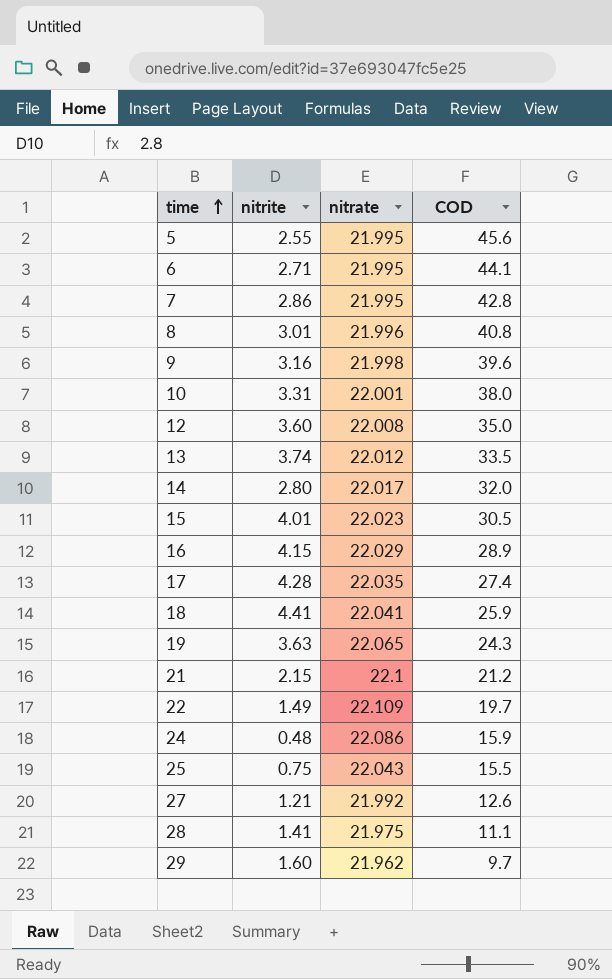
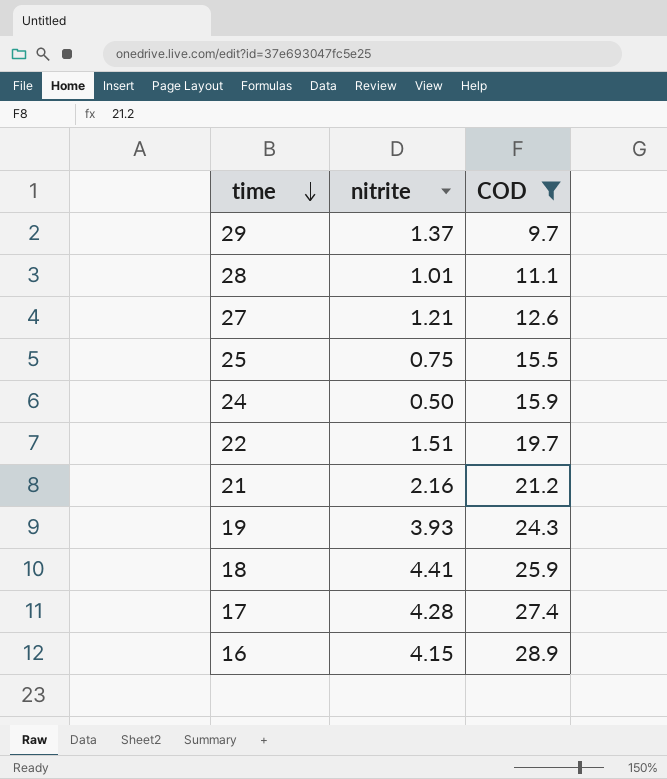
filter: none -> COD <= 28.9
row order: time ascending -> time descending
column nitrate | position: 3 -> none
29 | nitrite: 1.60 -> 1.37
28 | nitrite: 1.41 -> 1.01
24 | nitrite: 0.48 -> 0.50
22 | nitrite: 1.49 -> 1.51
21 | nitrite: 2.15 -> 2.16
19 | nitrite: 3.63 -> 3.93

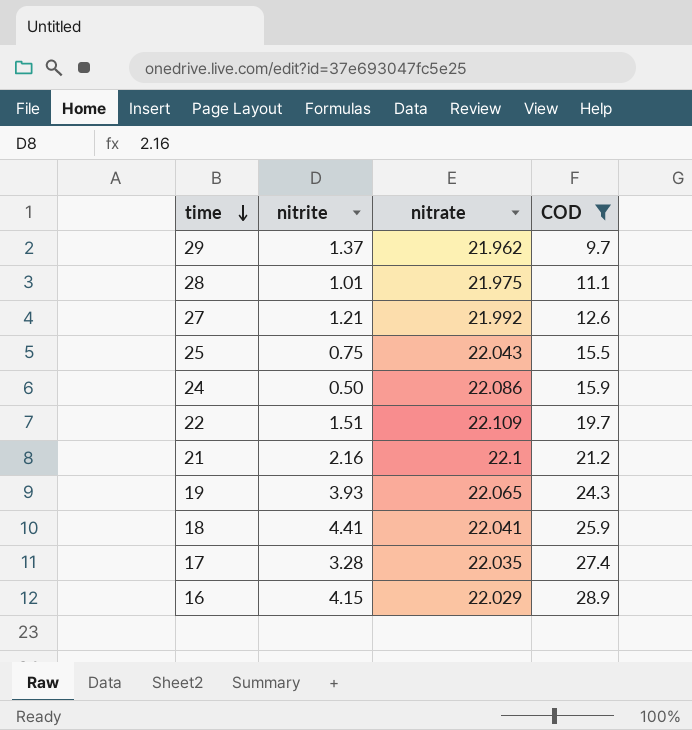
column nitrate | position: none -> 3
17 | nitrite: 4.28 -> 3.28

